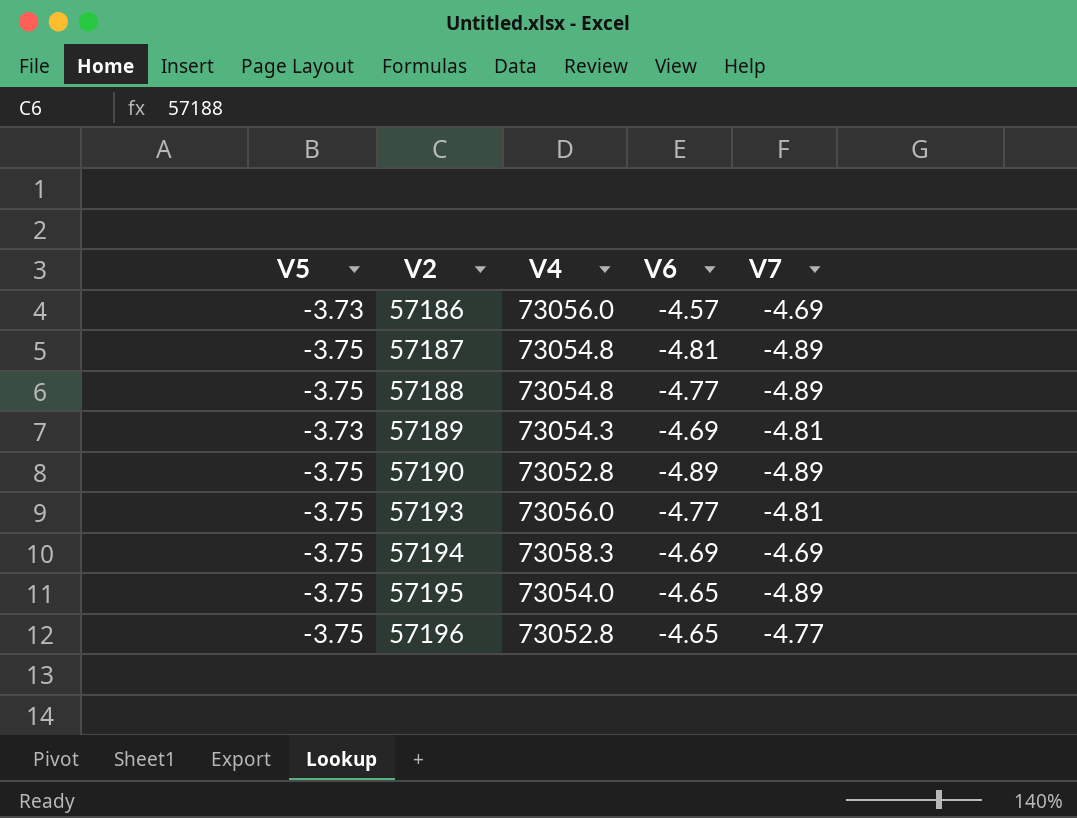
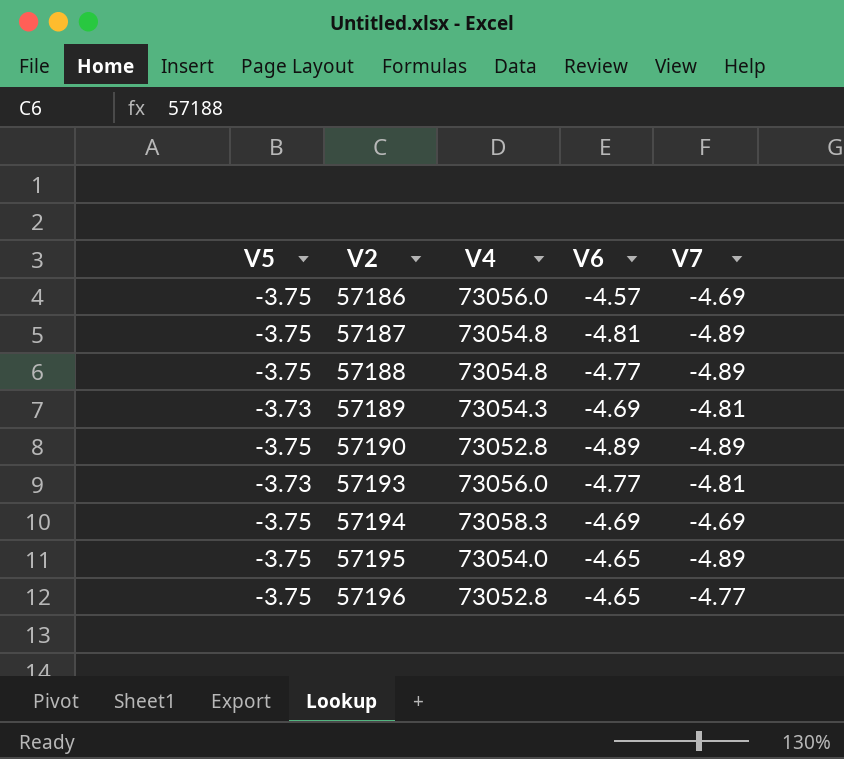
57186 | V5: -3.73 -> -3.75
57193 | V5: -3.75 -> -3.73

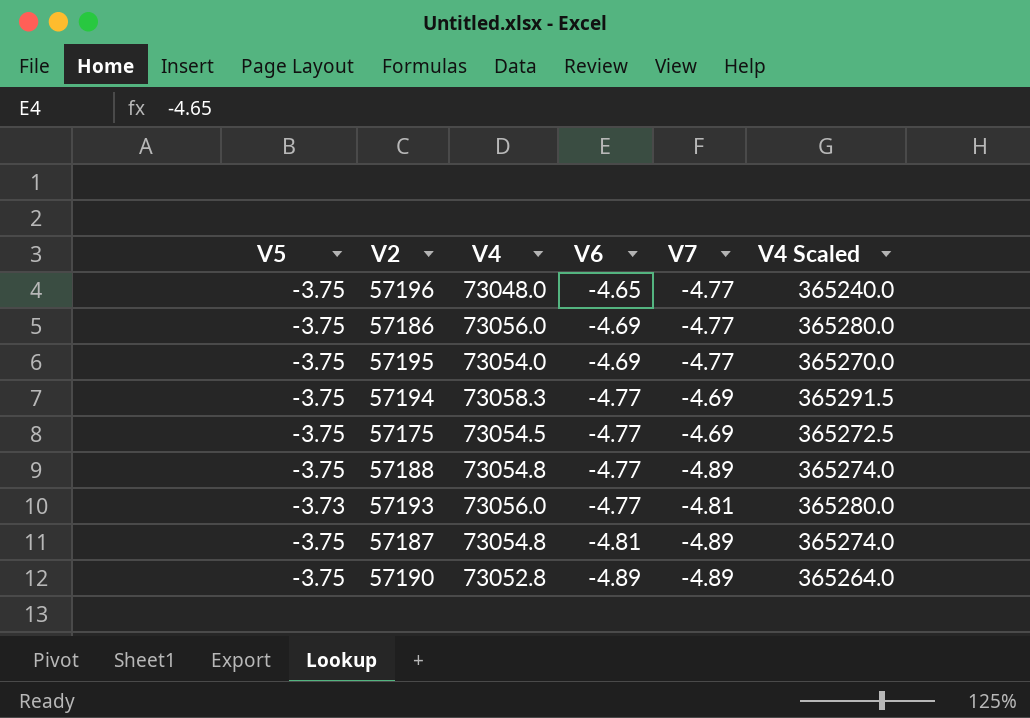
row order: V2 ascending -> V6 descending
column V4 Scaled | formula: none -> [V4] * 5
row 57189: -3.73 | 73054.3 | -4.69 | -4.81 -> none
57196 | V4: 73052.8 -> 73048.0
57186 | V6: -4.57 -> -4.69
57186 | V7: -4.69 -> -4.77
57195 | V6: -4.65 -> -4.69
57195 | V7: -4.89 -> -4.77
57194 | V6: -4.69 -> -4.77
row 57175: none -> -3.75 | 73054.5 | -4.77 | -4.69 | 365272.5

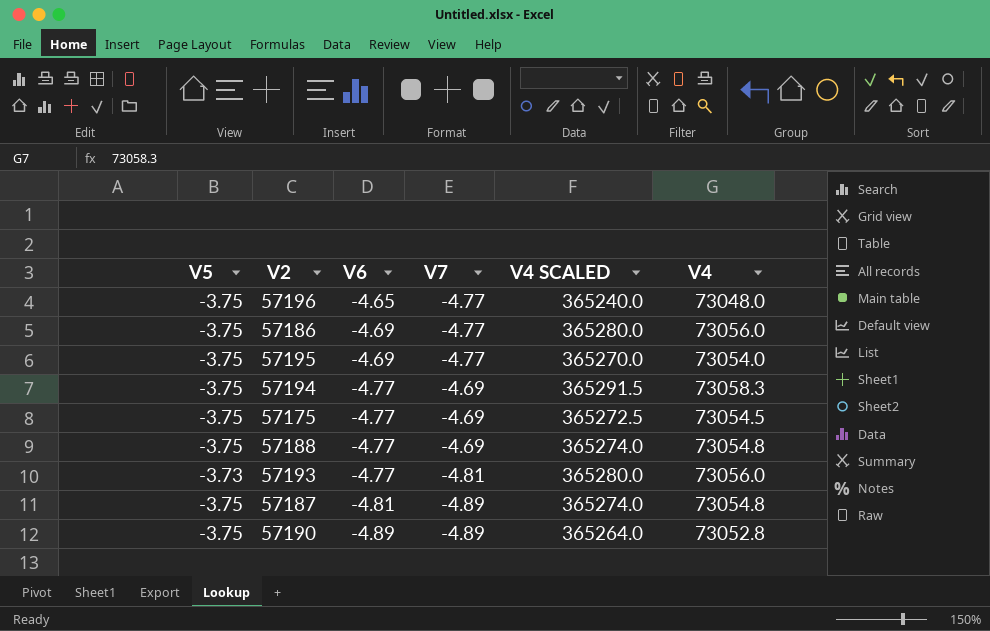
column name: V4 Scaled -> V4 SCALED
column V4 | position: 3 -> 6
57188 | V7: -4.89 -> -4.69

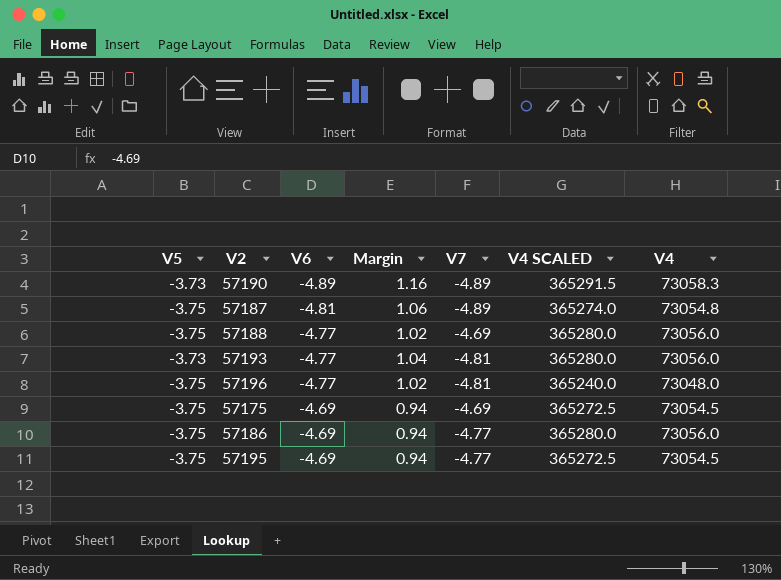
row order: V6 descending -> V6 ascending
column Margin | formula: none -> [V5] - [V6]
row 57194: -3.75 | -4.77 | -4.69 | 365291.5 | 73058.3 -> none
57190 | V5: -3.75 -> -3.73
57190 | V4 SCALED: 365264.0 -> 365291.5
57190 | V4: 73052.8 -> 73058.3
57188 | V4 SCALED: 365274.0 -> 365280.0
57188 | V4: 73054.8 -> 73056.0
57196 | V6: -4.65 -> -4.77
57196 | V7: -4.77 -> -4.81
57175 | V6: -4.77 -> -4.69
57195 | V4 SCALED: 365270.0 -> 365272.5
57195 | V4: 73054.0 -> 73054.5

